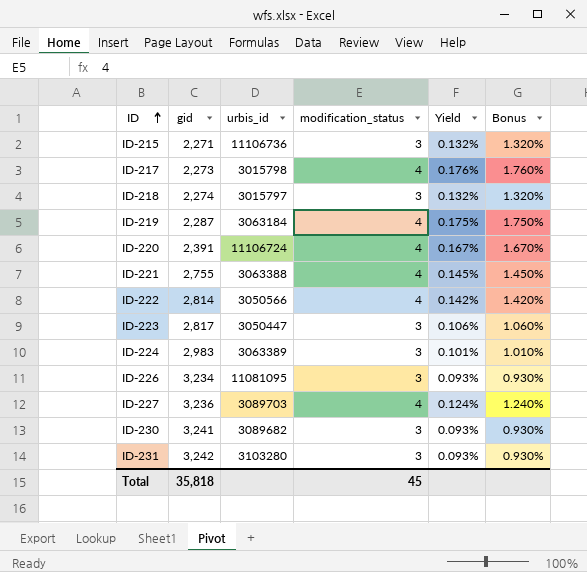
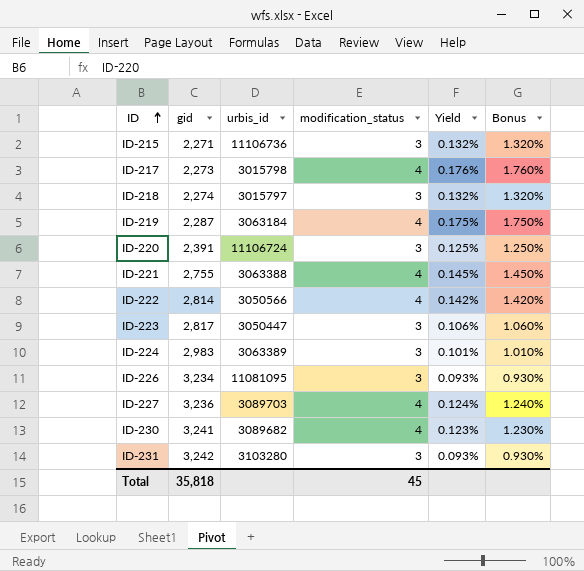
ID-220 | modification_status: 4 -> 3
ID-220 | Yield: 0.167% -> 0.125%
ID-220 | Bonus: 1.670% -> 1.250%
ID-230 | modification_status: 3 -> 4
ID-230 | Yield: 0.093% -> 0.123%
ID-230 | Bonus: 0.930% -> 1.230%

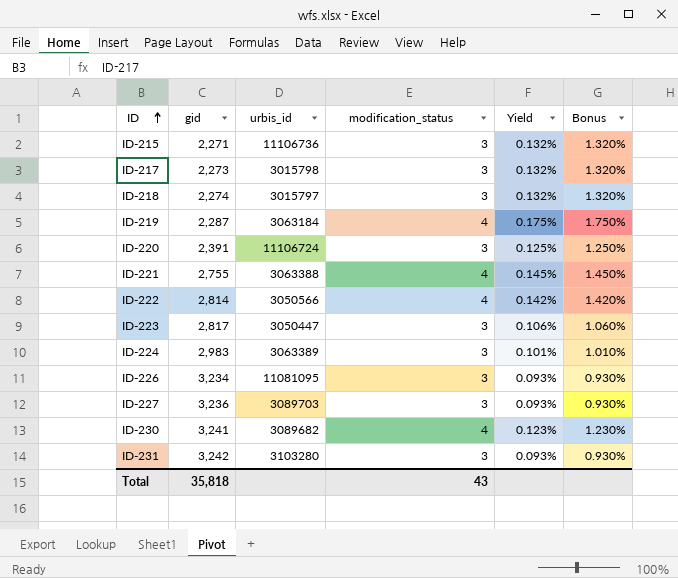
ID-217 | modification_status: 4 -> 3
ID-217 | Yield: 0.176% -> 0.132%
ID-217 | Bonus: 1.760% -> 1.320%
ID-227 | modification_status: 4 -> 3
ID-227 | Yield: 0.124% -> 0.093%
ID-227 | Bonus: 1.240% -> 0.930%
Total | modification_status: 45 -> 43

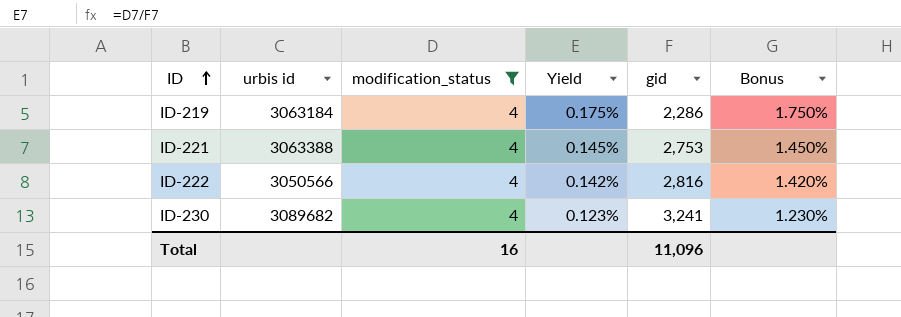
filter: none -> modification_status = 4
column name: urbis_id -> urbis id
column gid | position: 2 -> 5
ID-219 | gid: 2,287 -> 2,286
ID-221 | gid: 2,755 -> 2,753
ID-222 | gid: 2,814 -> 2,816
Total | modification_status: 43 -> 16
Total | gid: 35,818 -> 11,096

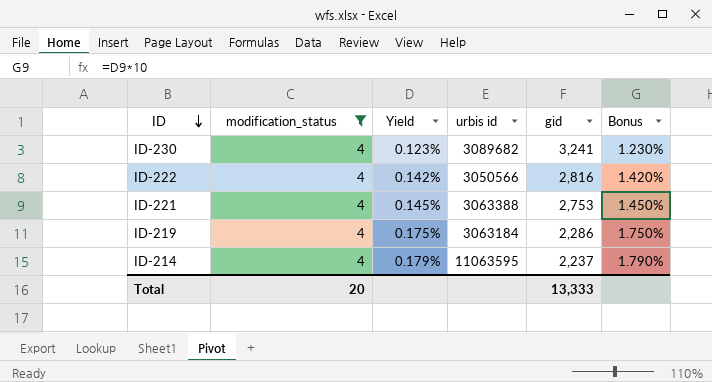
row order: ID ascending -> ID descending
column urbis id | position: 2 -> 4
row ID-214: none -> 4 | 0.179% | 11063595 | 2,237 | 1.790%
Total | modification_status: 16 -> 20
Total | gid: 11,096 -> 13,333

